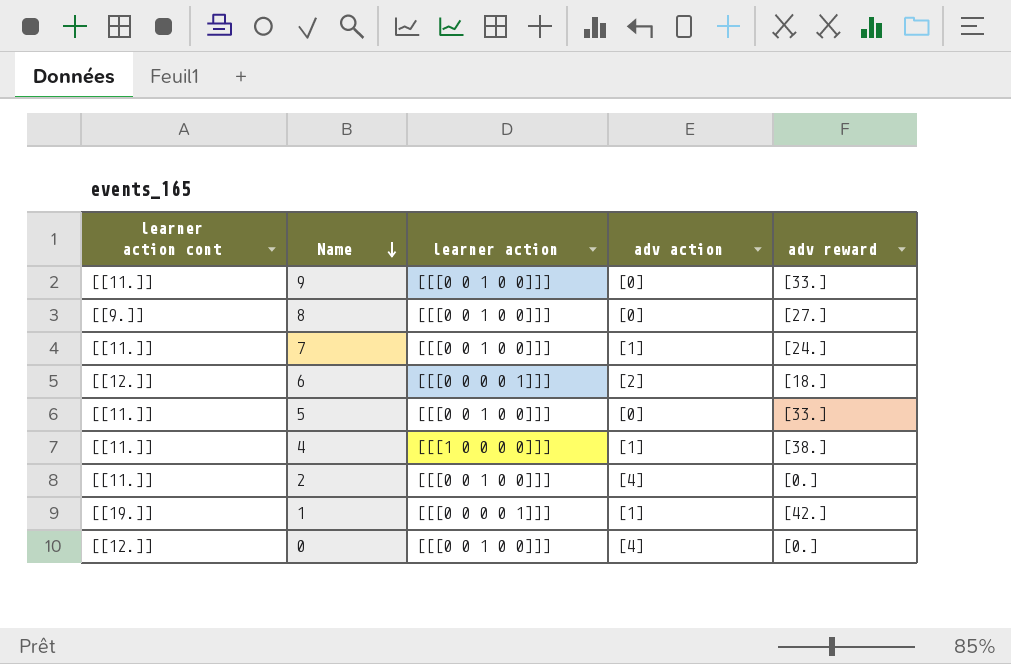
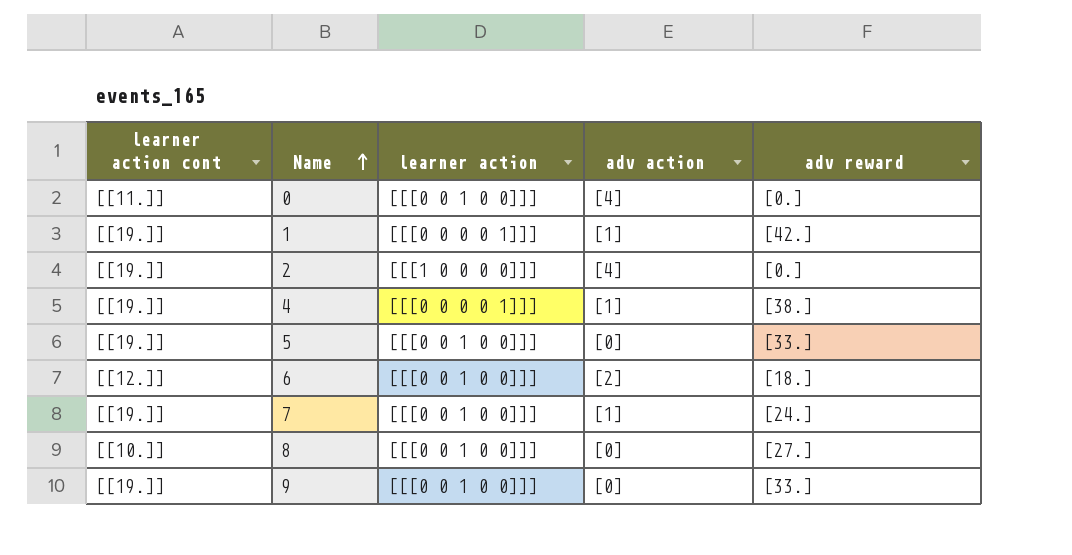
row order: Name descending -> Name ascending
0 | learner action cont: [[12.]] -> [[11.]]
2 | learner action cont: [[11.]] -> [[19.]]
2 | learner action: [[[0 0 1 0 0]]] -> [[[1 0 0 0 0]]]
4 | learner action cont: [[11.]] -> [[19.]]
4 | learner action: [[[1 0 0 0 0]]] -> [[[0 0 0 0 1]]]
5 | learner action cont: [[11.]] -> [[19.]]
6 | learner action: [[[0 0 0 0 1]]] -> [[[0 0 1 0 0]]]
7 | learner action cont: [[11.]] -> [[19.]]
8 | learner action cont: [[9.]] -> [[10.]]
9 | learner action cont: [[11.]] -> [[19.]]

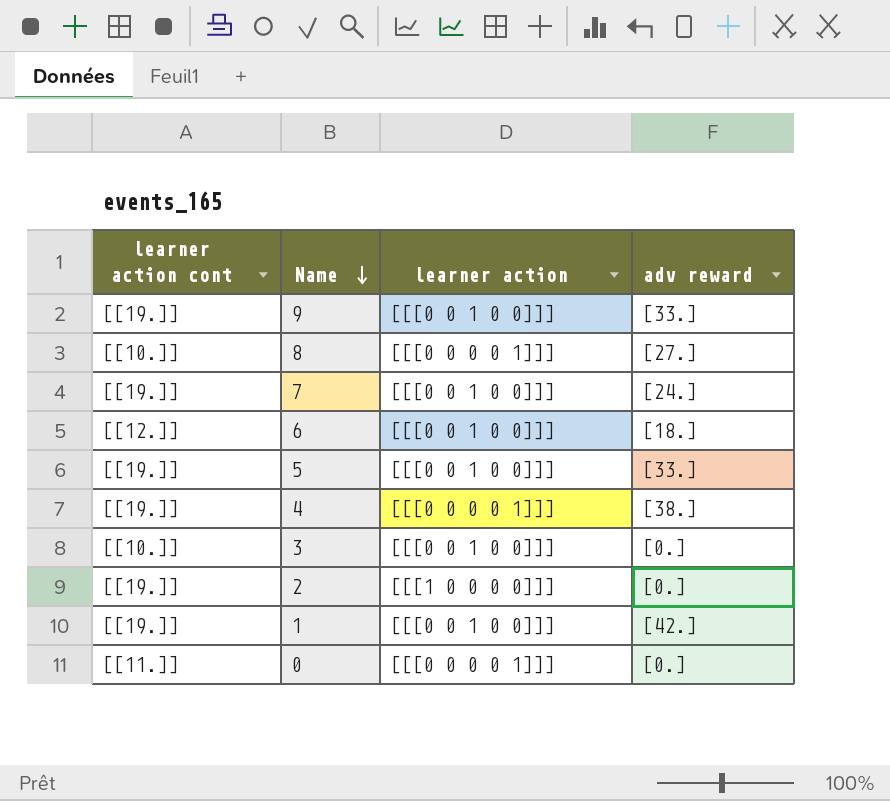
row order: Name ascending -> Name descending
column adv action | position: 4 -> none
8 | learner action: [[[0 0 1 0 0]]] -> [[[0 0 0 0 1]]]
row 3: none -> [[10.]] | [[[0 0 1 0 0]]] | [0.]
1 | learner action: [[[0 0 0 0 1]]] -> [[[0 0 1 0 0]]]
0 | learner action: [[[0 0 1 0 0]]] -> [[[0 0 0 0 1]]]

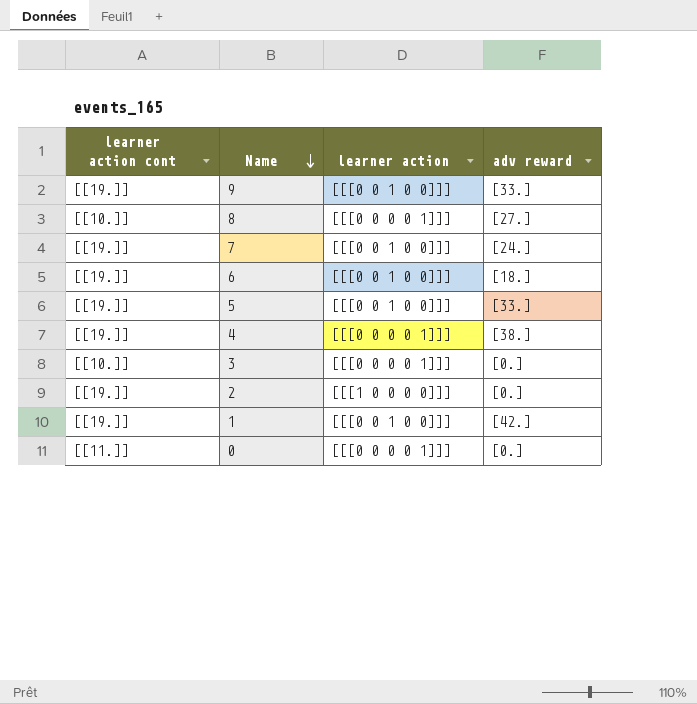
6 | learner action cont: [[12.]] -> [[19.]]
3 | learner action: [[[0 0 1 0 0]]] -> [[[0 0 0 0 1]]]

